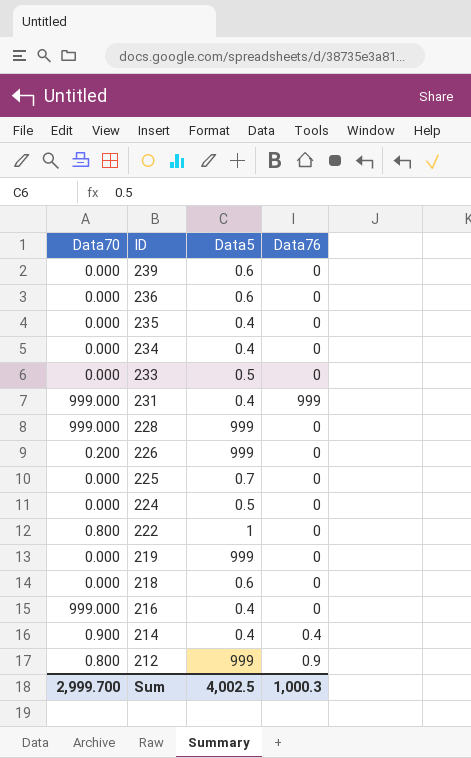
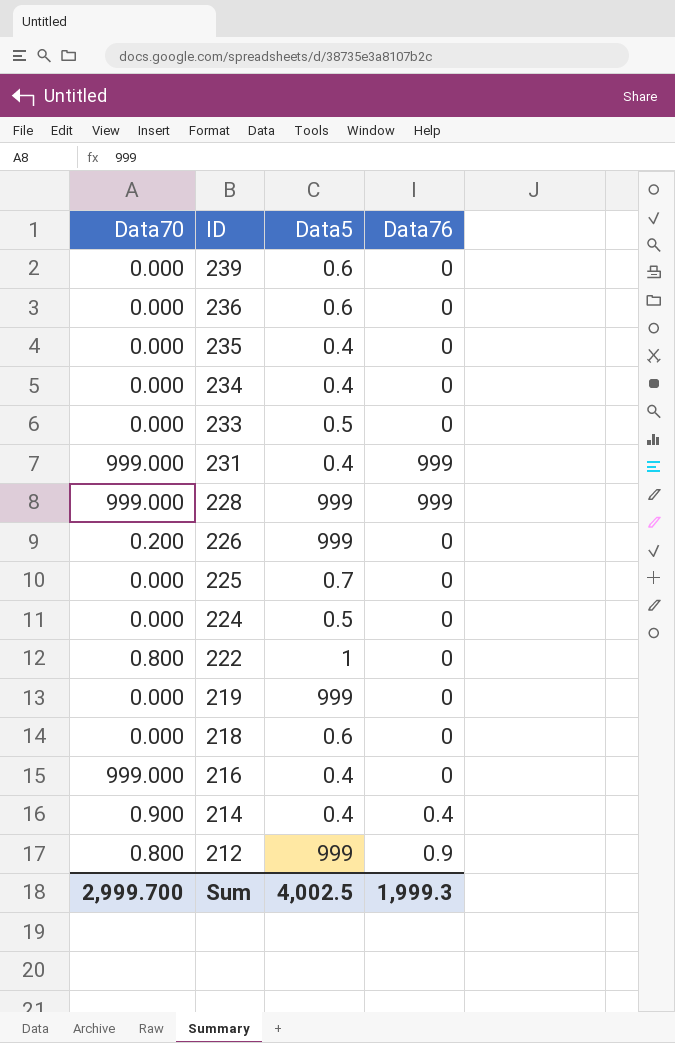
228 | Data76: 0 -> 999
Sum | Data76: 1,000.3 -> 1,999.3

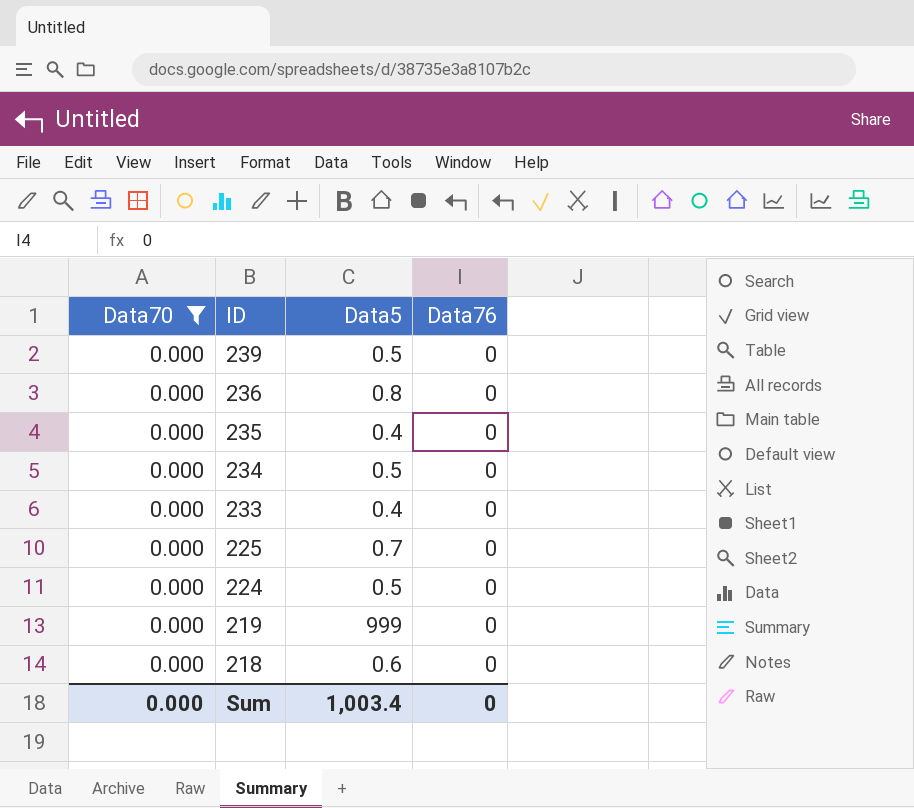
filter: none -> Data70 = 0.000
239 | Data5: 0.6 -> 0.5
236 | Data5: 0.6 -> 0.8
234 | Data5: 0.4 -> 0.5
233 | Data5: 0.5 -> 0.4
Sum | Data70: 2,999.700 -> 0.000
Sum | Data5: 4,002.5 -> 1,003.4
Sum | Data76: 1,999.3 -> 0

